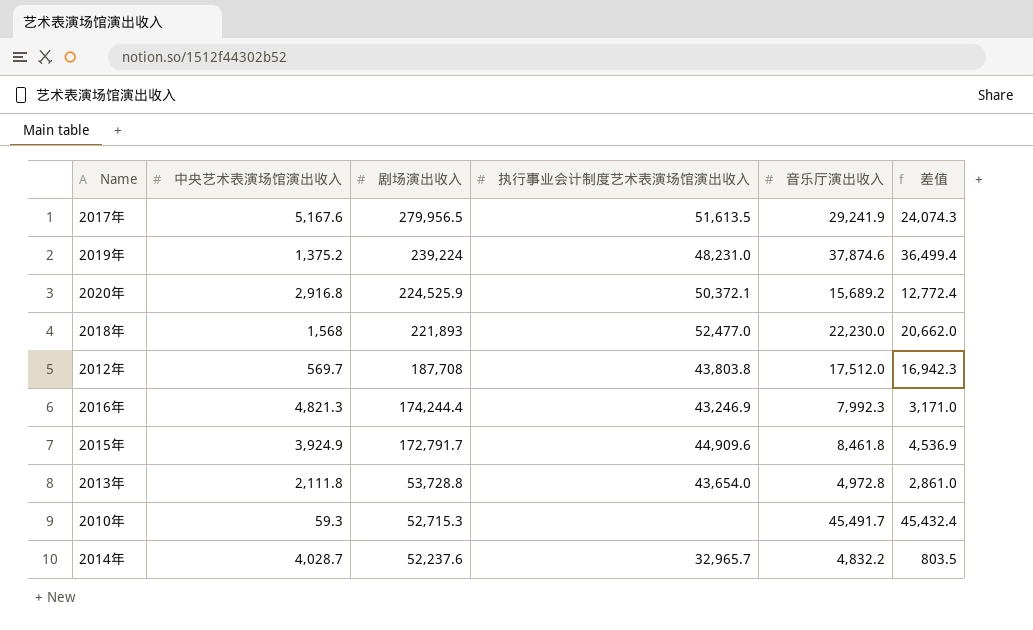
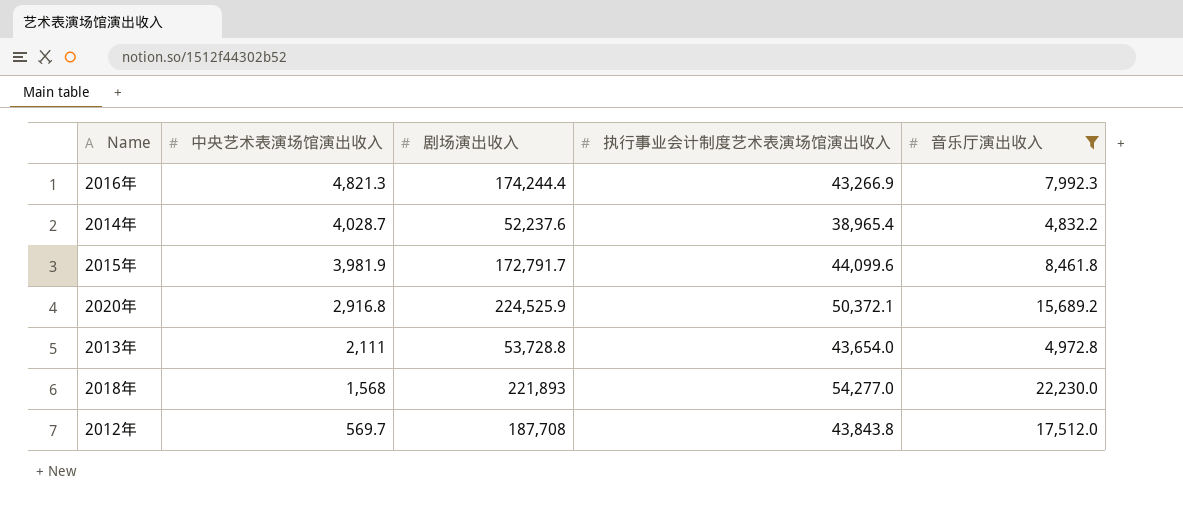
filter: none -> 音乐厅演出收入 <= 22,230.0
row order: 剧场演出收入 descending -> 中央艺术表演场馆演出收入 descending
column 差值 | formula: [音乐厅演出收入] - [中央艺术表演场馆演出收入] -> none
2016年 | 执行事业会计制度艺术表演场馆演出收入: 43,246.9 -> 43,266.9
2014年 | 执行事业会计制度艺术表演场馆演出收入: 32,965.7 -> 38,965.4
2015年 | 中央艺术表演场馆演出收入: 3,924.9 -> 3,981.9
2015年 | 执行事业会计制度艺术表演场馆演出收入: 44,909.6 -> 44,099.6
2013年 | 中央艺术表演场馆演出收入: 2,111.8 -> 2,111
2018年 | 执行事业会计制度艺术表演场馆演出收入: 52,477.0 -> 54,277.0
2012年 | 执行事业会计制度艺术表演场馆演出收入: 43,803.8 -> 43,843.8

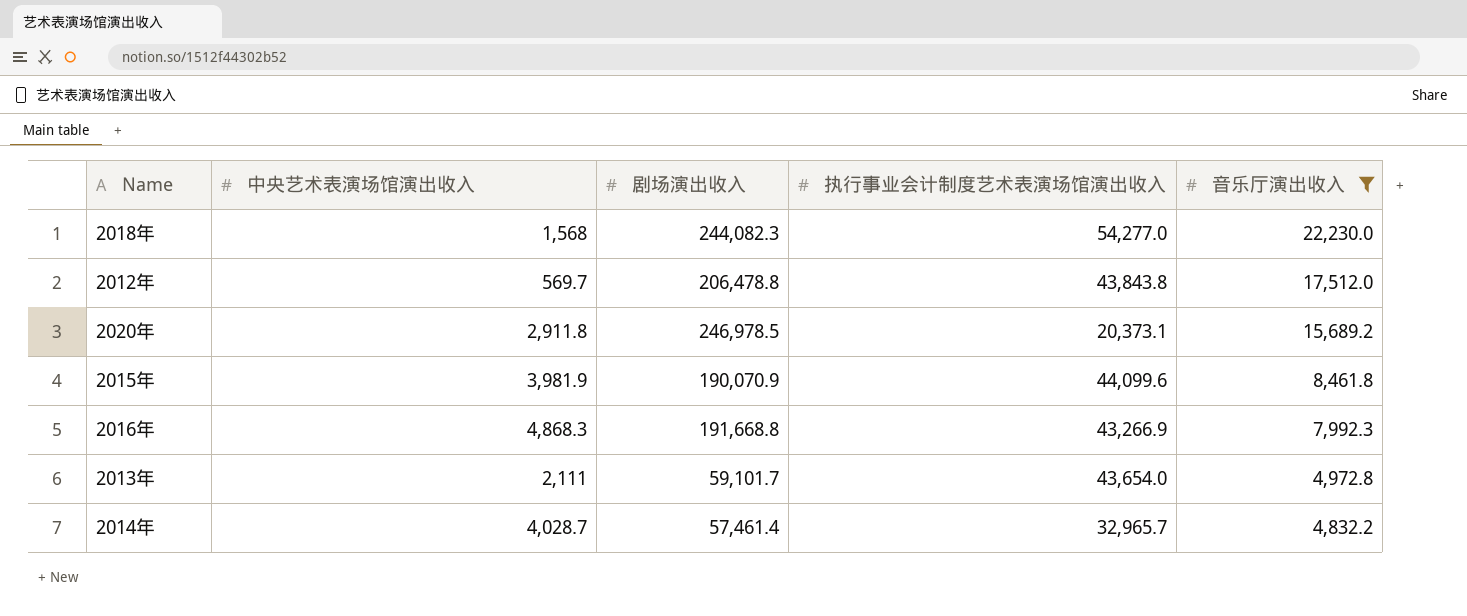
row order: 中央艺术表演场馆演出收入 descending -> 音乐厅演出收入 descending
2018年 | 剧场演出收入: 221,893 -> 244,082.3
2012年 | 剧场演出收入: 187,708 -> 206,478.8
2020年 | 中央艺术表演场馆演出收入: 2,916.8 -> 2,911.8
2020年 | 剧场演出收入: 224,525.9 -> 246,978.5
2020年 | 执行事业会计制度艺术表演场馆演出收入: 50,372.1 -> 20,373.1
2015年 | 剧场演出收入: 172,791.7 -> 190,070.9
2016年 | 中央艺术表演场馆演出收入: 4,821.3 -> 4,868.3
2016年 | 剧场演出收入: 174,244.4 -> 191,668.8
2013年 | 剧场演出收入: 53,728.8 -> 59,101.7
2014年 | 剧场演出收入: 52,237.6 -> 57,461.4
2014年 | 执行事业会计制度艺术表演场馆演出收入: 38,965.4 -> 32,965.7

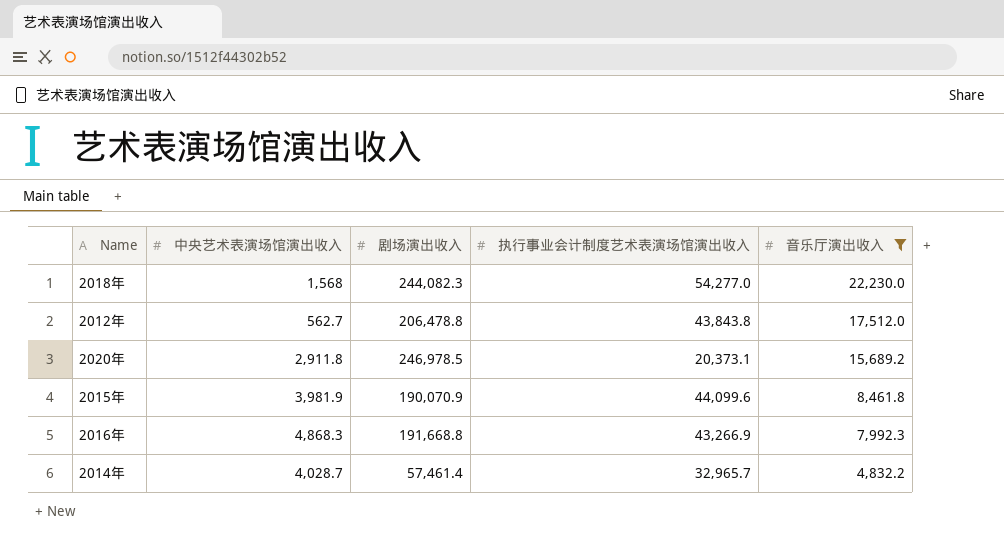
row 2013年: 2,111 | 59,101.7 | 43,654.0 | 4,972.8 -> none
2012年 | 中央艺术表演场馆演出收入: 569.7 -> 562.7

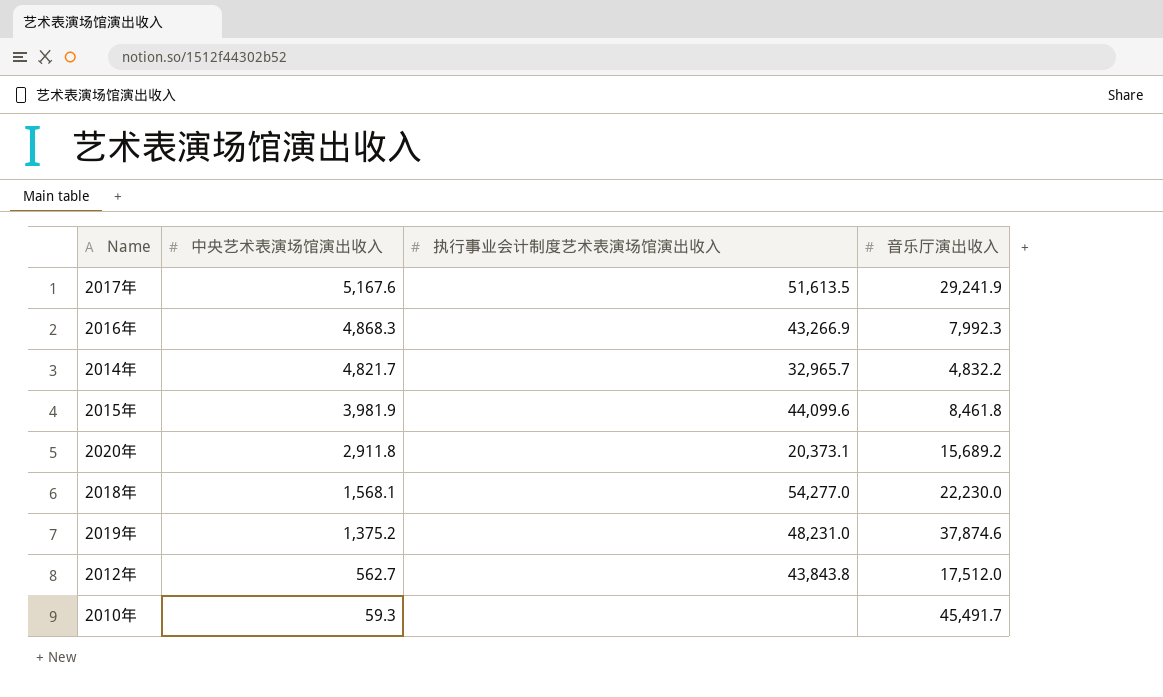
filter: 音乐厅演出收入 <= 22,230.0 -> none
row order: 音乐厅演出收入 descending -> 中央艺术表演场馆演出收入 descending
column 剧场演出收入 | position: 3 -> none
2014年 | 中央艺术表演场馆演出收入: 4,028.7 -> 4,821.7
2018年 | 中央艺术表演场馆演出收入: 1,568 -> 1,568.1

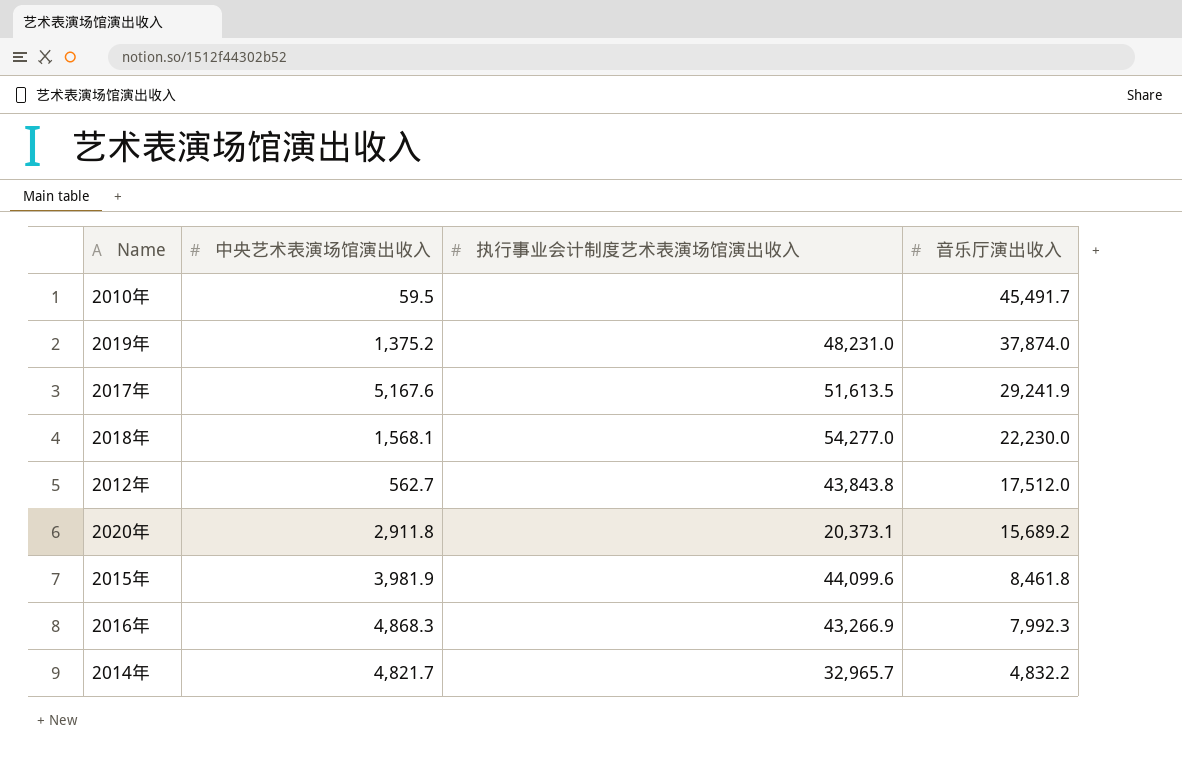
row order: 中央艺术表演场馆演出收入 descending -> 音乐厅演出收入 descending
2010年 | 中央艺术表演场馆演出收入: 59.3 -> 59.5
2019年 | 音乐厅演出收入: 37,874.6 -> 37,874.0

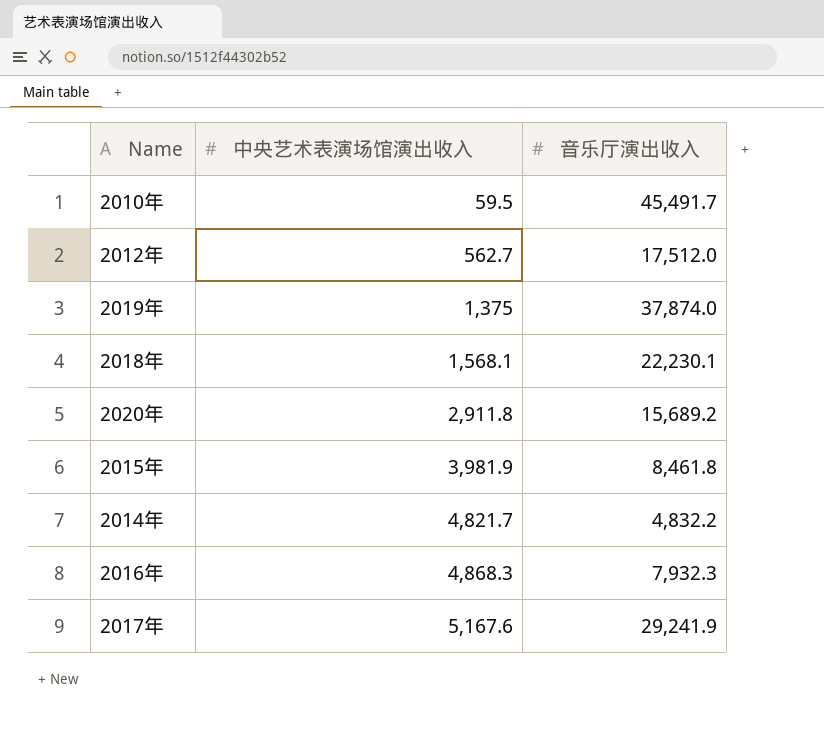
row order: 音乐厅演出收入 descending -> 中央艺术表演场馆演出收入 ascending
column 执行事业会计制度艺术表演场馆演出收入 | position: 3 -> none
2019年 | 中央艺术表演场馆演出收入: 1,375.2 -> 1,375
2018年 | 音乐厅演出收入: 22,230.0 -> 22,230.1
2016年 | 音乐厅演出收入: 7,992.3 -> 7,932.3

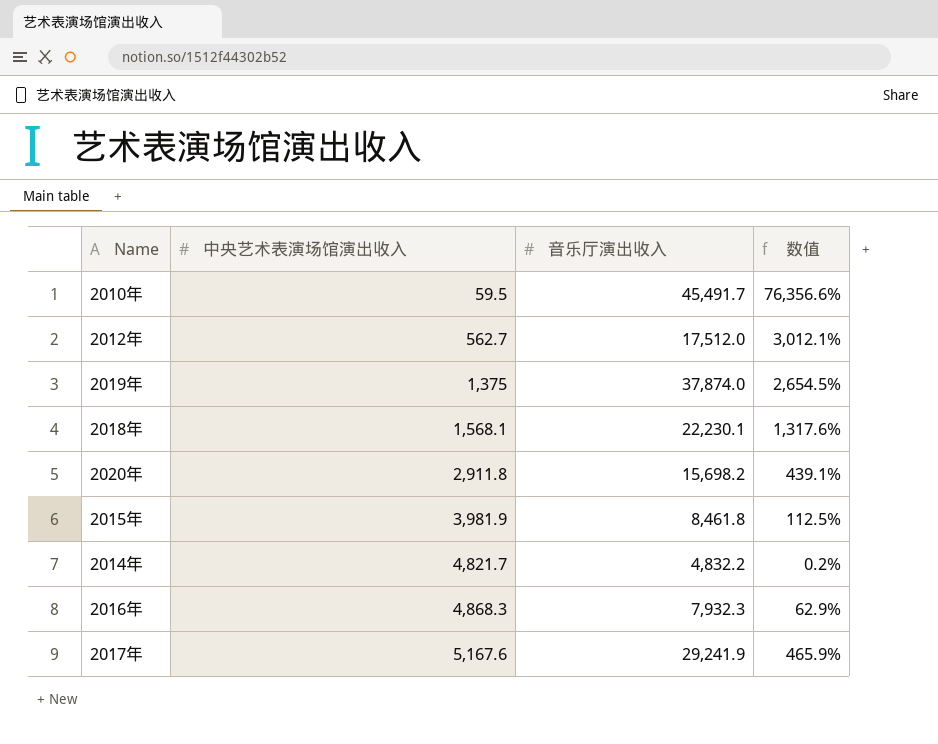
column 数值 | formula: none -> ([音乐厅演出收入] - [中央艺术表演场馆演出收入]) / [中央艺术表演场馆演出收入]
2020年 | 音乐厅演出收入: 15,689.2 -> 15,698.2

